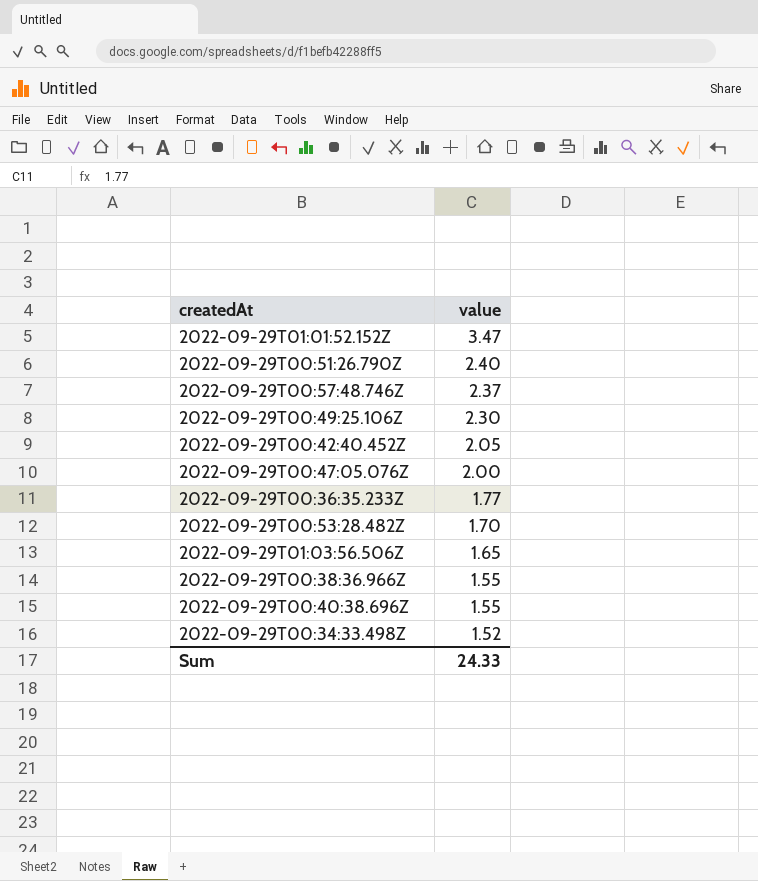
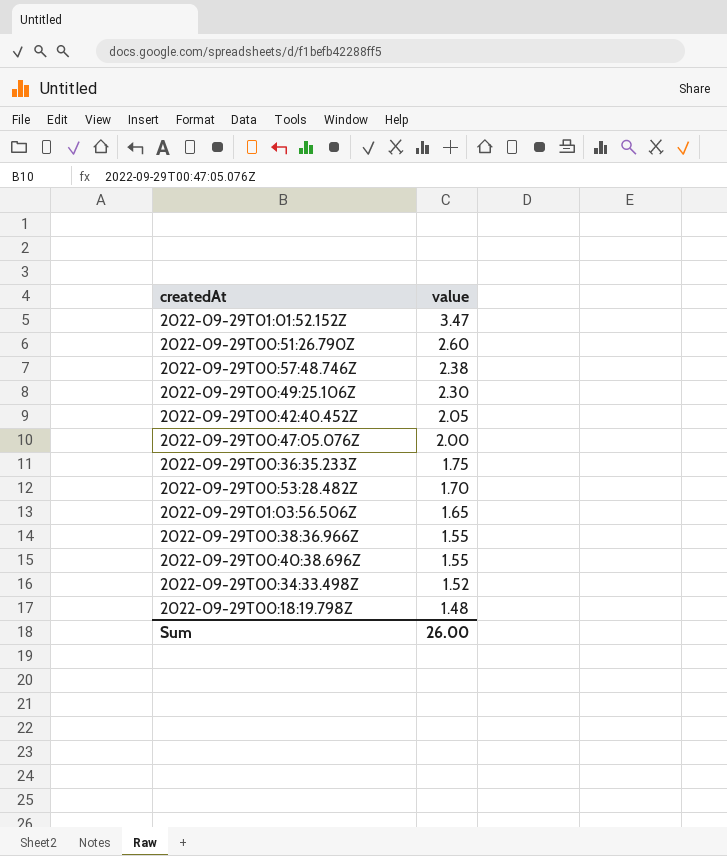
2022-09-29T00:51:26.790Z | value: 2.40 -> 2.60
2022-09-29T00:57:48.746Z | value: 2.37 -> 2.38
2022-09-29T00:36:35.233Z | value: 1.77 -> 1.75
row 2022-09-29T00:18:19.798Z: none -> 1.48
Sum | value: 24.33 -> 26.00

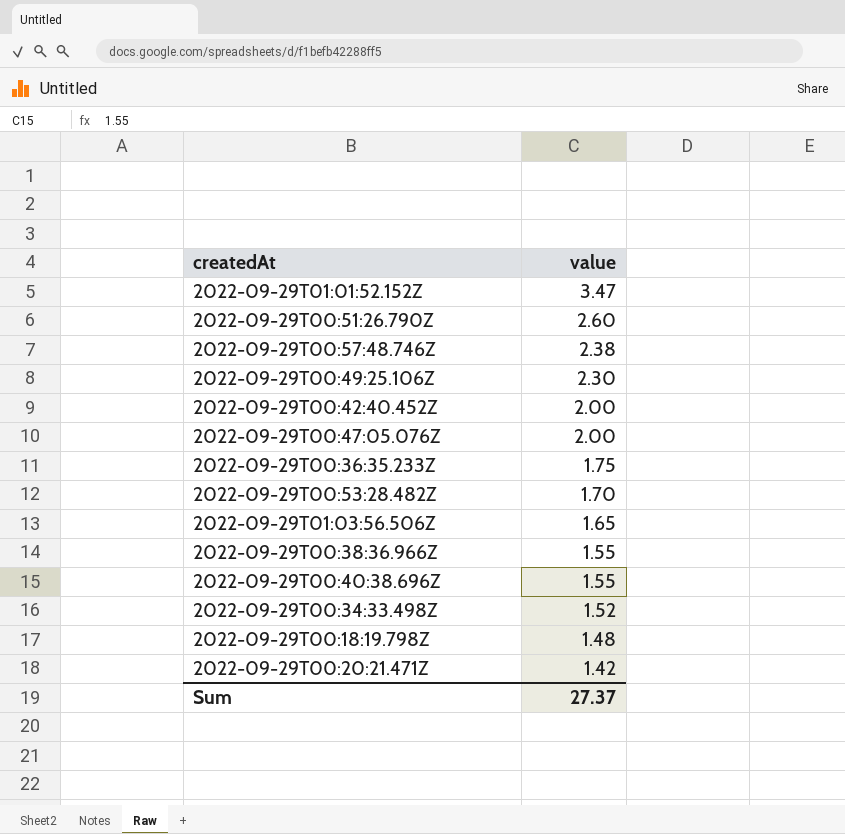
2022-09-29T00:42:40.452Z | value: 2.05 -> 2.00
row 2022-09-29T00:20:21.471Z: none -> 1.42
Sum | value: 26.00 -> 27.37

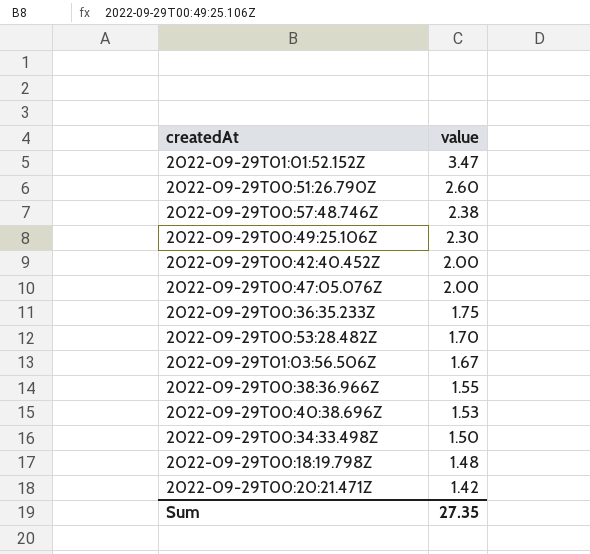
2022-09-29T01:03:56.506Z | value: 1.65 -> 1.67
2022-09-29T00:40:38.696Z | value: 1.55 -> 1.53
2022-09-29T00:34:33.498Z | value: 1.52 -> 1.50
Sum | value: 27.37 -> 27.35

